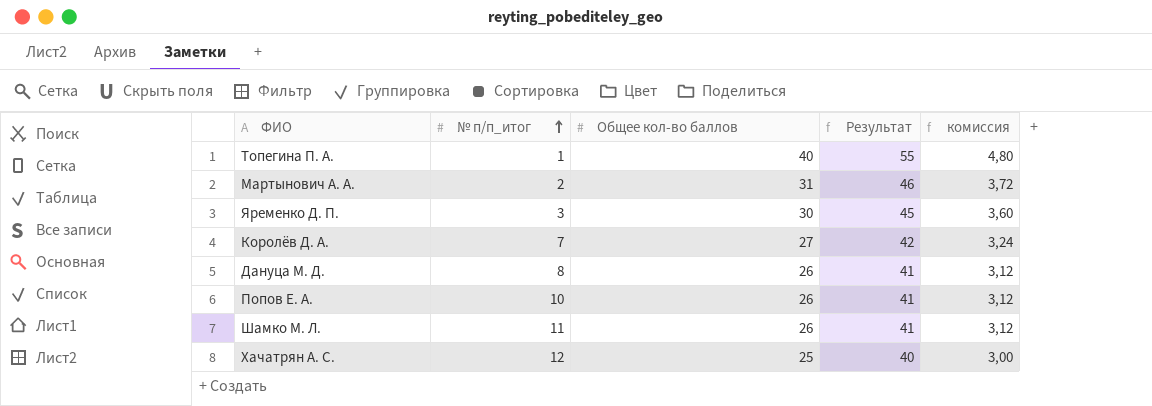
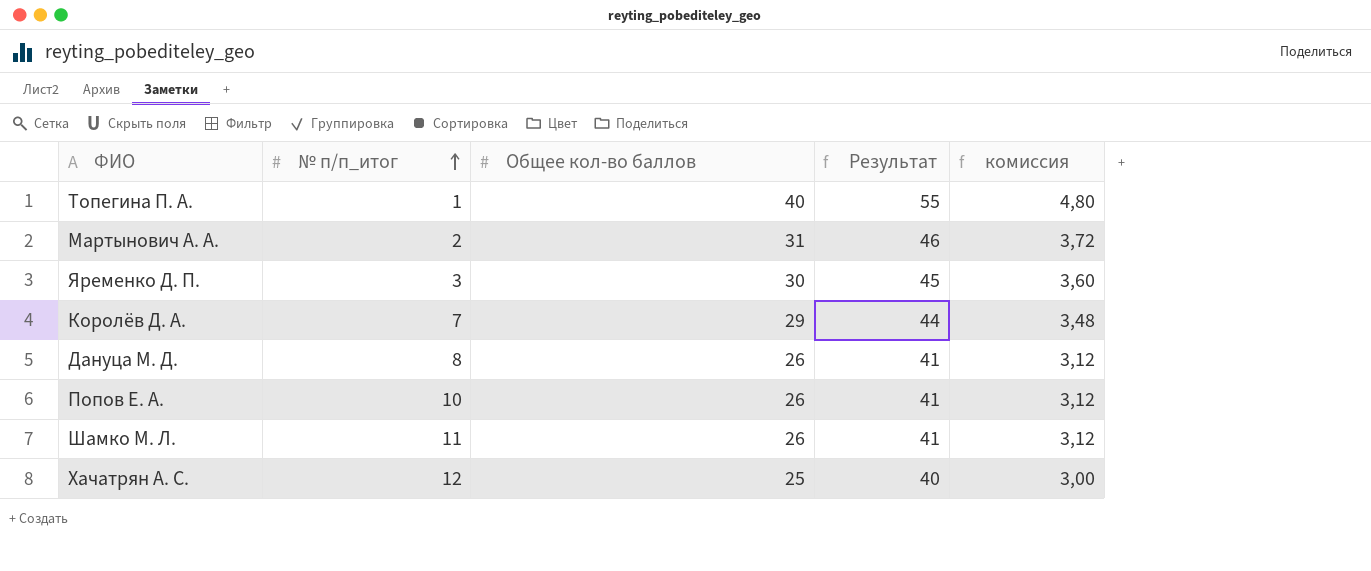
Королёв Д. А. | Общее кол-во баллов: 27 -> 29
Королёв Д. А. | Результат: 42 -> 44
Королёв Д. А. | комиссия: 3,24 -> 3,48

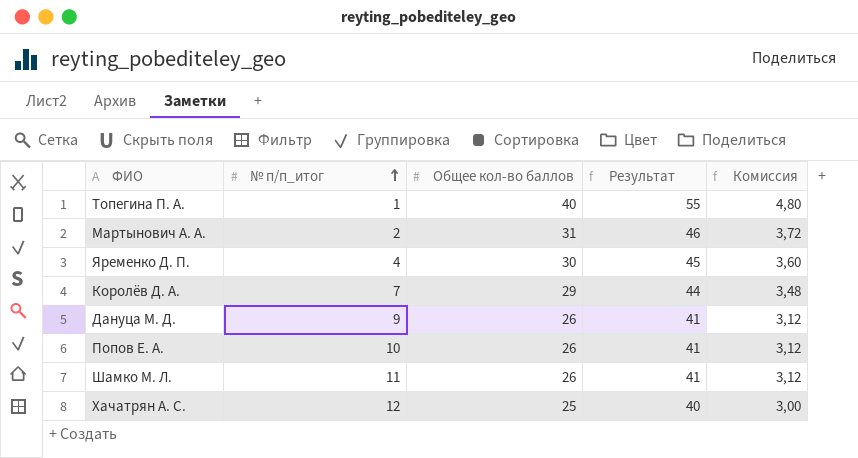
column name: комиссия -> Комиссия
Яременко Д. П. | № п/п_итог: 3 -> 4
Дануца М. Д. | № п/п_итог: 8 -> 9

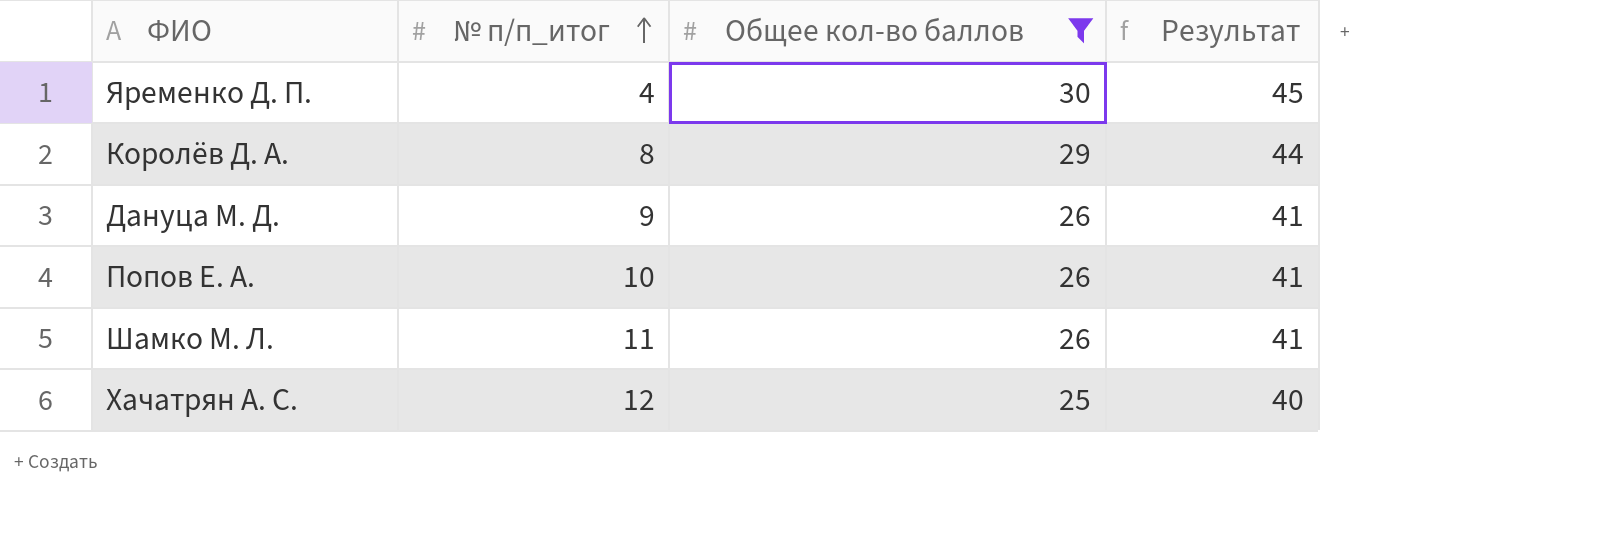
filter: none -> Общее кол-во баллов <= 30
column Комиссия | formula: [Общее кол-во баллов] * 0,12 -> none
Королёв Д. А. | № п/п_итог: 7 -> 8

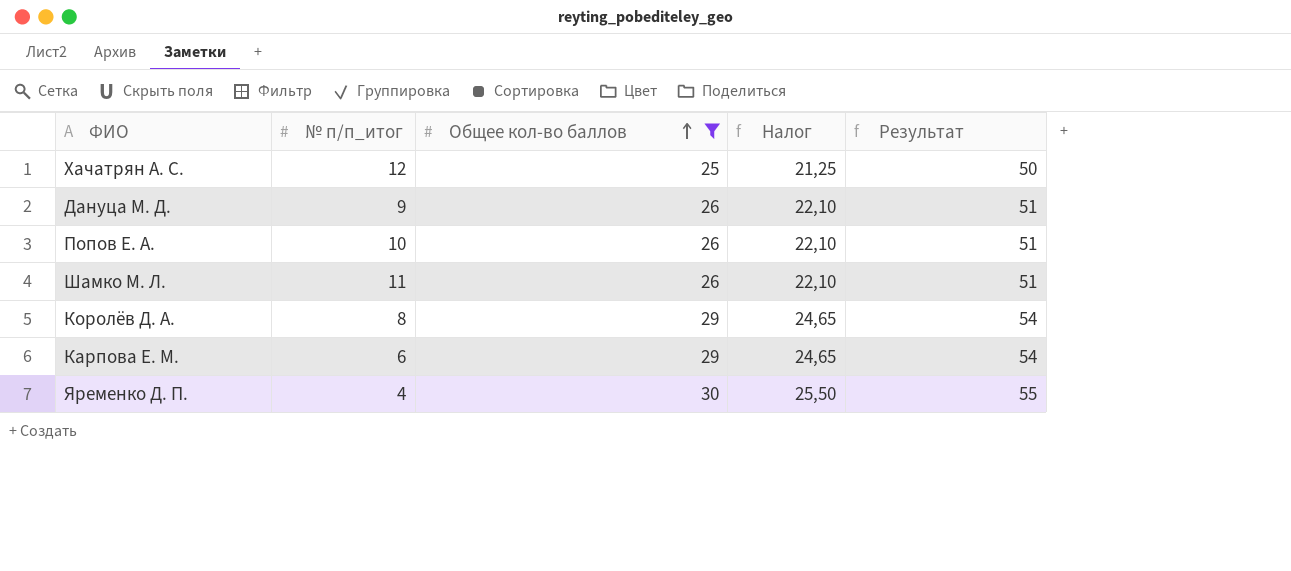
row order: № п/п_итог ascending -> Общее кол-во баллов ascending
column Налог | formula: none -> [Общее кол-во баллов] * 0,85
column Результат | formula: [Общее кол-во баллов] + 15 -> [Общее кол-во баллов] + 25
row Карпова Е. М.: none -> 6 | 29 | 24,65 | 54

